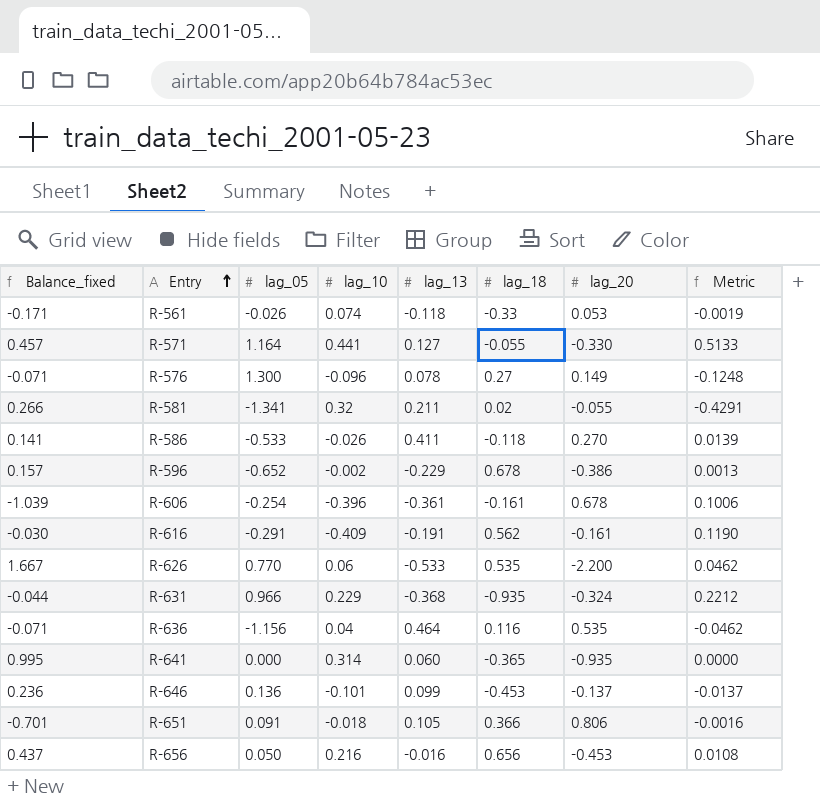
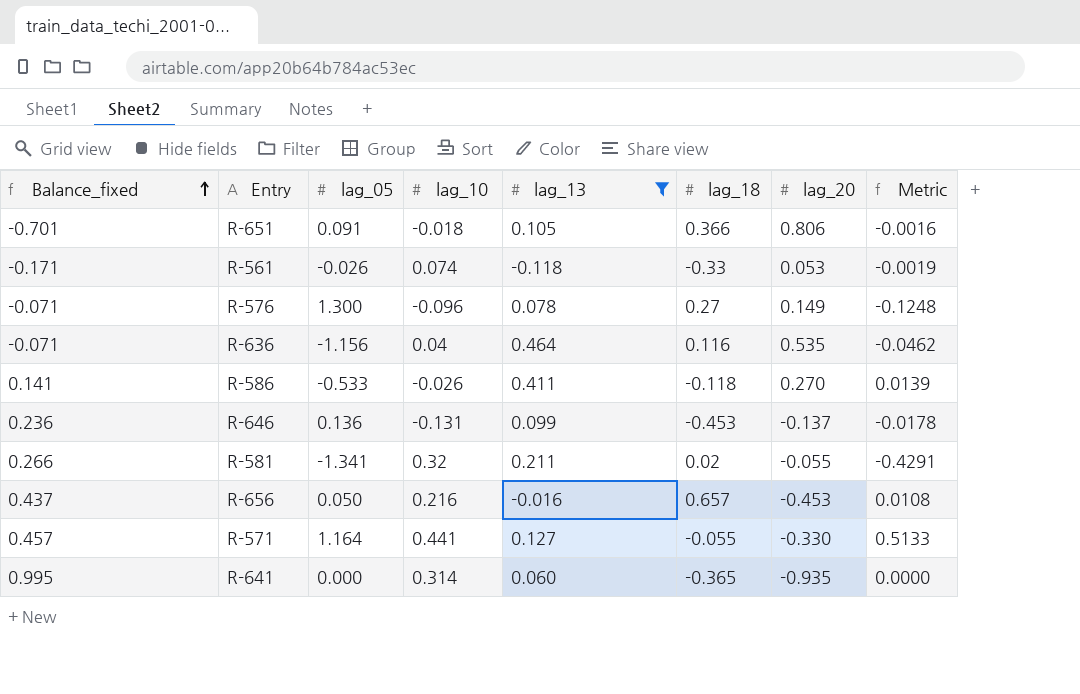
filter: none -> lag_13 >= -0.118
row order: Entry ascending -> Balance_fixed ascending
R-646 | lag_10: -0.101 -> -0.131
R-646 | Metric: -0.0137 -> -0.0178
R-656 | lag_18: 0.656 -> 0.657

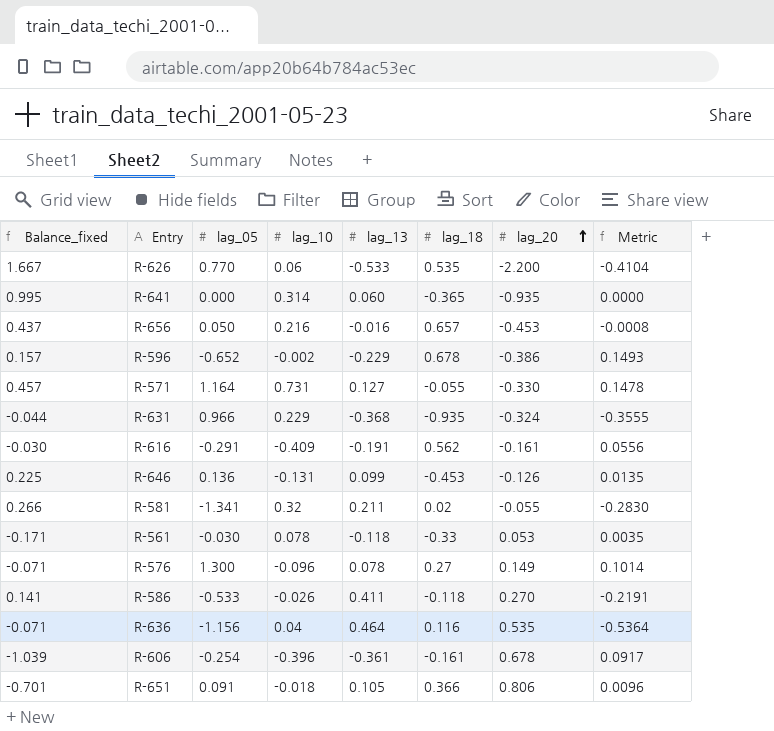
filter: lag_13 >= -0.118 -> none
row order: Balance_fixed ascending -> lag_20 ascending
column Metric | formula: [lag_05] * [lag_10] -> [lag_05] * [lag_13]
R-571 | lag_10: 0.441 -> 0.731
R-646 | Balance_fixed: 0.236 -> 0.225
R-646 | lag_20: -0.137 -> -0.126
R-561 | lag_05: -0.026 -> -0.030
R-561 | lag_10: 0.074 -> 0.078

